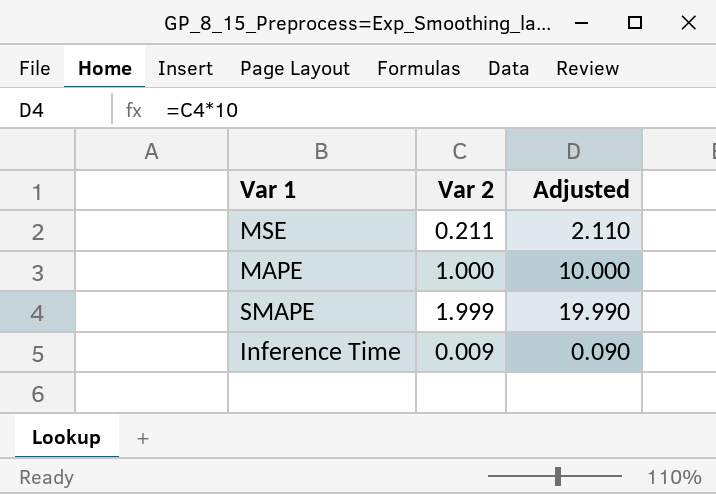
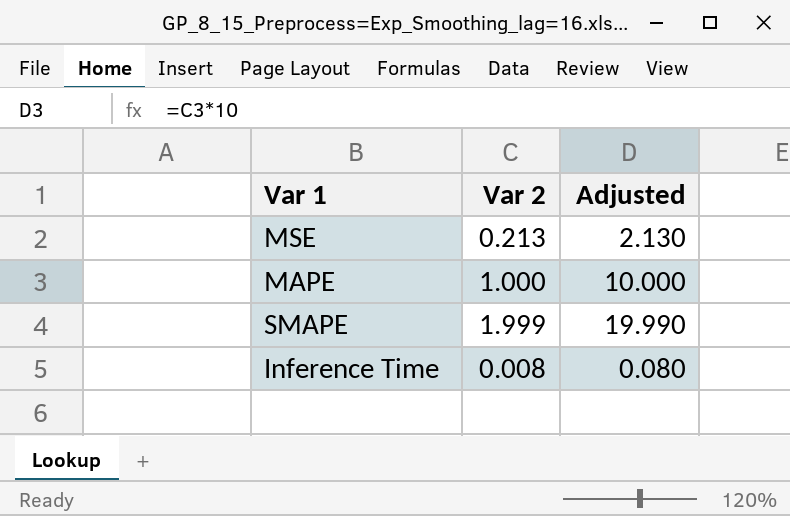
MSE | Var 2: 0.211 -> 0.213
MSE | Adjusted: 2.110 -> 2.130
Inference Time | Var 2: 0.009 -> 0.008
Inference Time | Adjusted: 0.090 -> 0.080

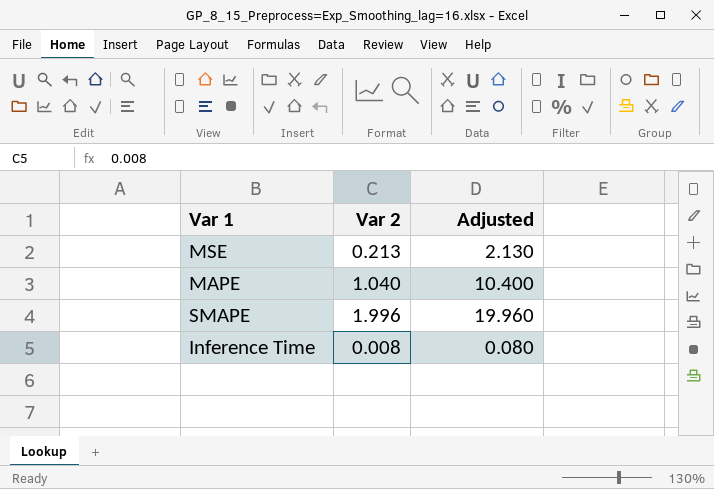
MAPE | Var 2: 1.000 -> 1.040
MAPE | Adjusted: 10.000 -> 10.400
SMAPE | Var 2: 1.999 -> 1.996
SMAPE | Adjusted: 19.990 -> 19.960

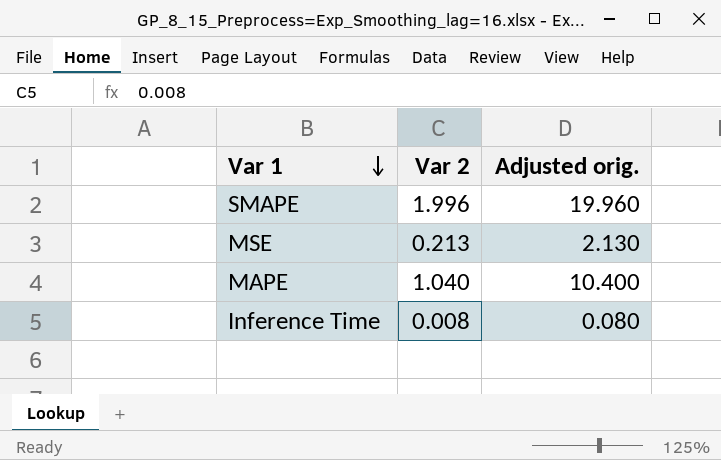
row order: none -> Var 1 descending
column name: Adjusted -> Adjusted orig.

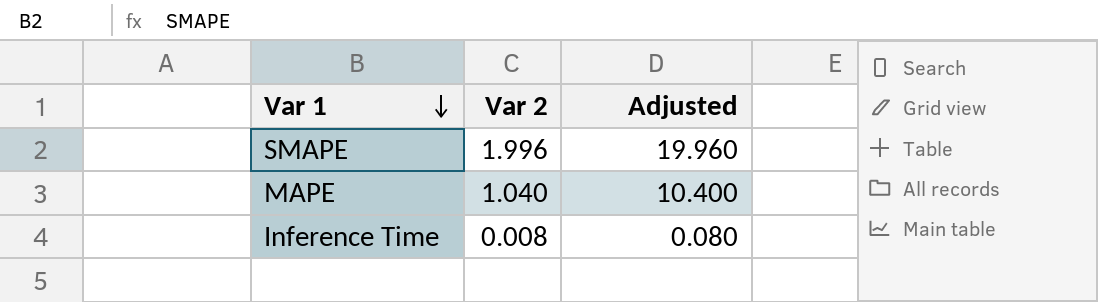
column name: Adjusted orig. -> Adjusted
row MSE: 0.213 | 2.130 -> none

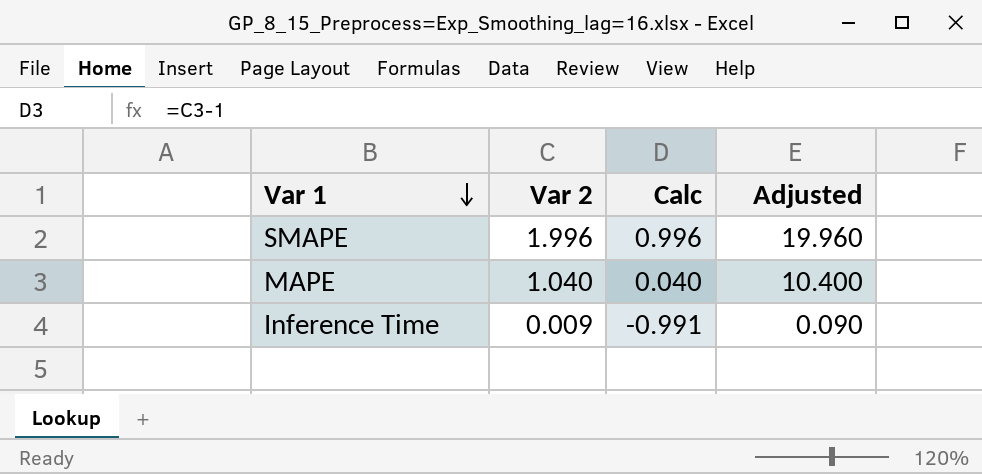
column Calc | formula: none -> [Var 2] - 1
Inference Time | Var 2: 0.008 -> 0.009
Inference Time | Adjusted: 0.080 -> 0.090

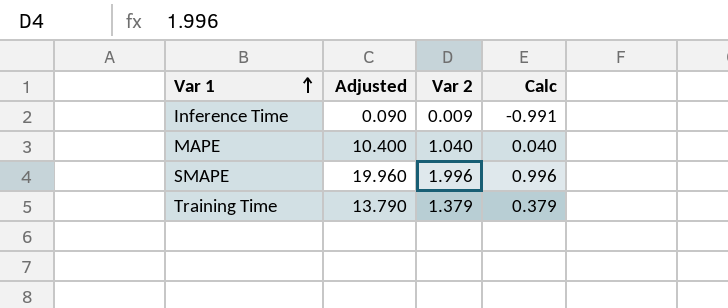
row order: Var 1 descending -> Var 1 ascending
column Adjusted | position: 4 -> 2
row Training Time: none -> 13.790 | 1.379 | 0.379

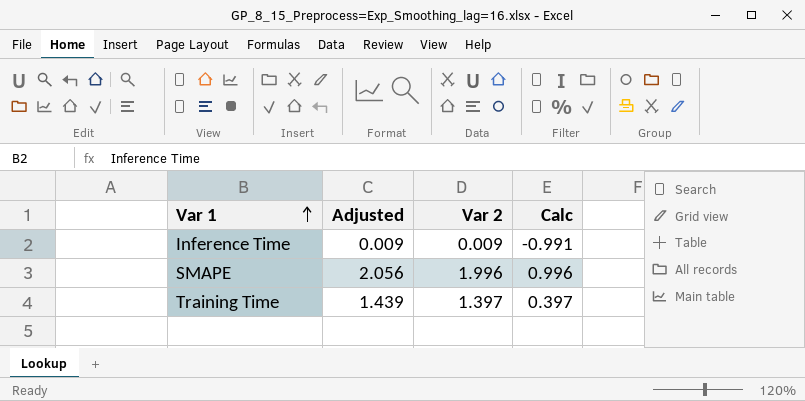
column Adjusted | formula: [Var 2] * 10 -> [Var 2] * 1.03
row MAPE: 10.400 | 1.040 | 0.040 -> none
Training Time | Var 2: 1.379 -> 1.397
Training Time | Calc: 0.379 -> 0.397

